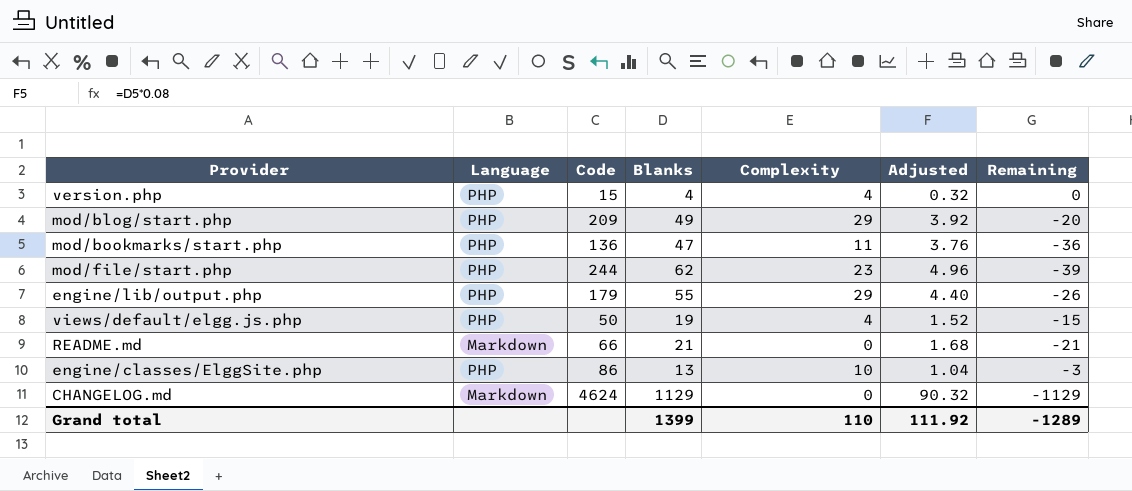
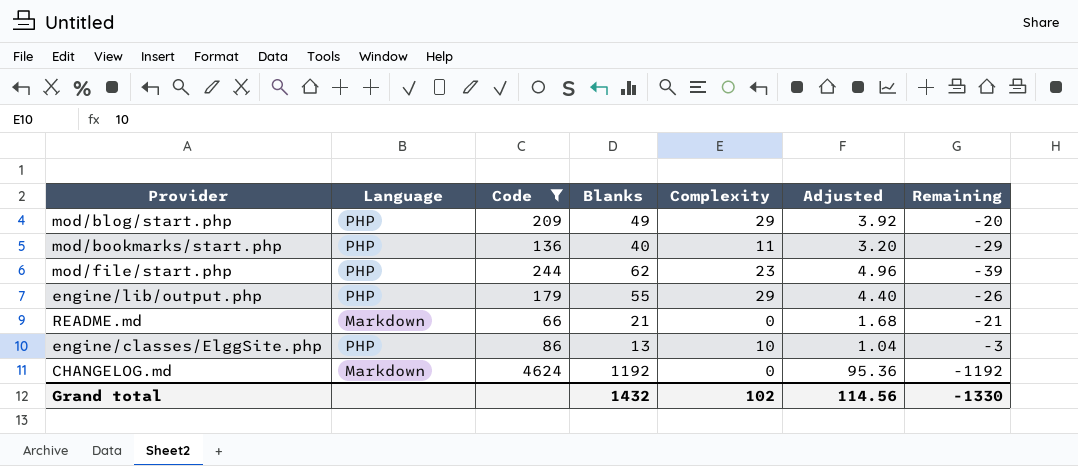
filter: none -> Code >= 66
mod/bookmarks/start.php | Blanks: 47 -> 40
mod/bookmarks/start.php | Adjusted: 3.76 -> 3.20
mod/bookmarks/start.php | Remaining: -36 -> -29
CHANGELOG.md | Blanks: 1129 -> 1192
CHANGELOG.md | Adjusted: 90.32 -> 95.36
CHANGELOG.md | Remaining: -1129 -> -1192
Grand total | Blanks: 1399 -> 1432
Grand total | Complexity: 110 -> 102
Grand total | Adjusted: 111.92 -> 114.56
Grand total | Remaining: -1289 -> -1330

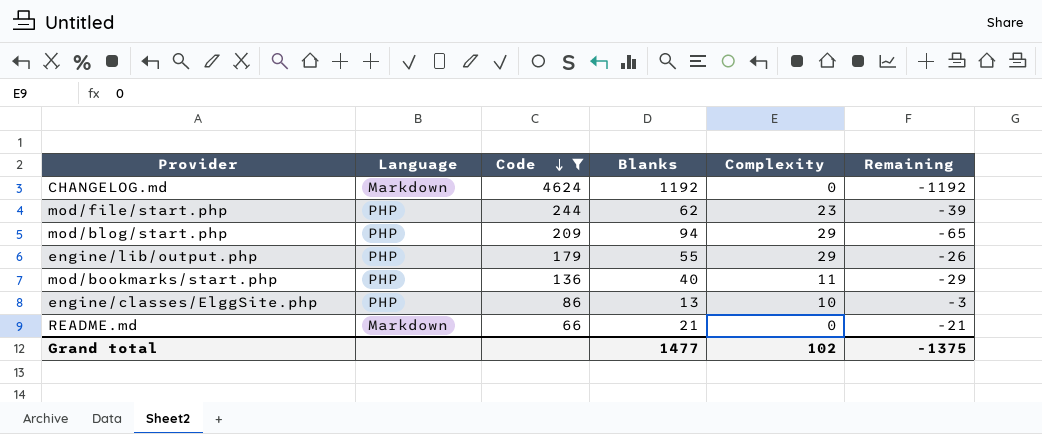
row order: none -> Code descending
column Adjusted | formula: [Blanks] * 0.08 -> none
mod/blog/start.php | Blanks: 49 -> 94
mod/blog/start.php | Remaining: -20 -> -65
Grand total | Blanks: 1432 -> 1477
Grand total | Remaining: -1330 -> -1375

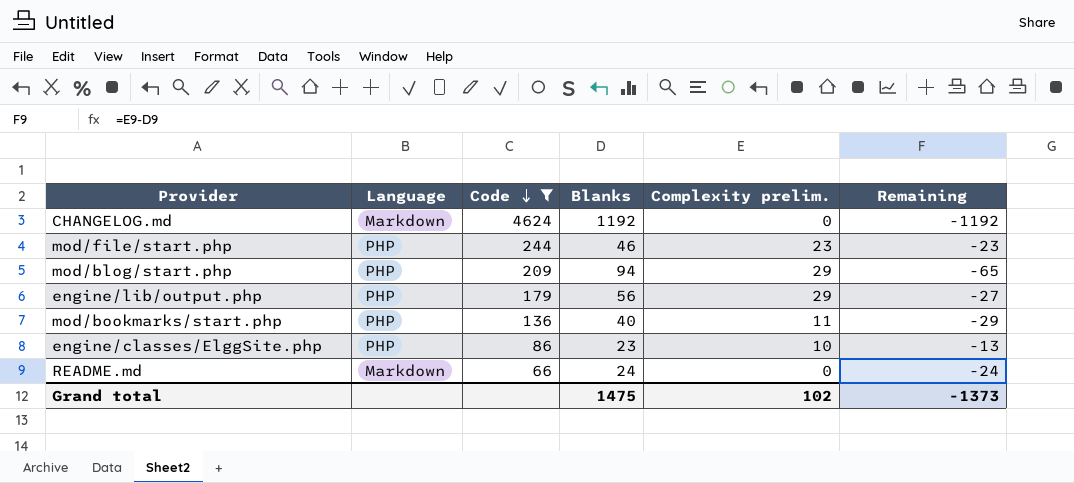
column name: Complexity -> Complexity prelim.
mod/file/start.php | Blanks: 62 -> 46
mod/file/start.php | Remaining: -39 -> -23
engine/lib/output.php | Blanks: 55 -> 56
engine/lib/output.php | Remaining: -26 -> -27
engine/classes/ElggSite.php | Blanks: 13 -> 23
engine/classes/ElggSite.php | Remaining: -3 -> -13
README.md | Blanks: 21 -> 24
README.md | Remaining: -21 -> -24
Grand total | Blanks: 1477 -> 1475
Grand total | Remaining: -1375 -> -1373

